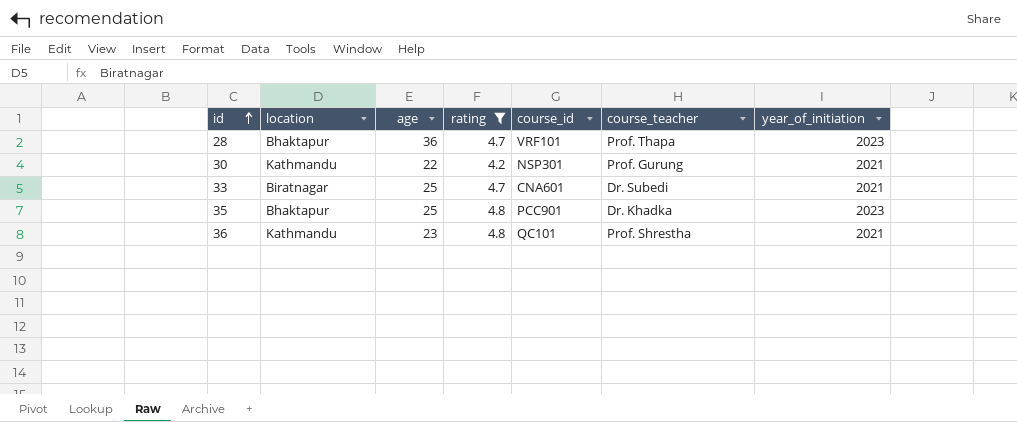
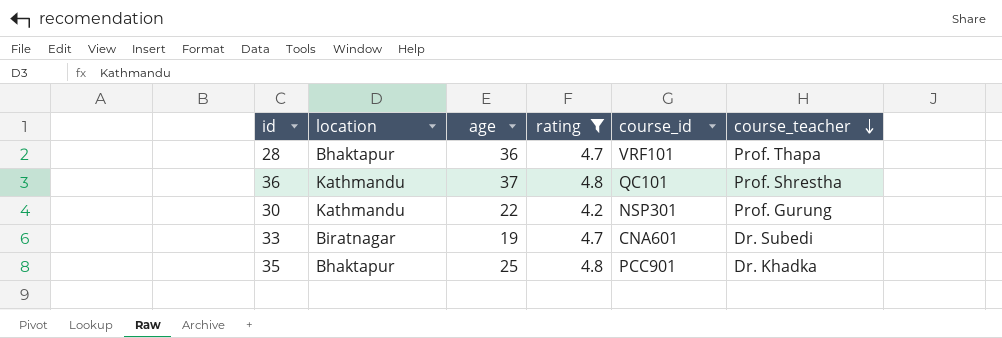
row order: id ascending -> course_teacher descending
column year_of_initiation | position: 7 -> none
36 | age: 23 -> 37
33 | age: 25 -> 19

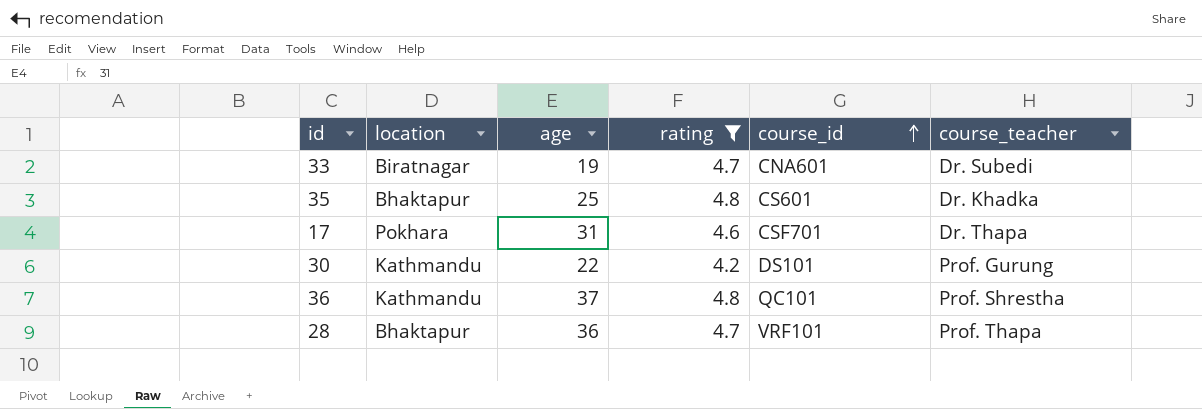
row order: course_teacher descending -> course_id ascending
35 | course_id: PCC901 -> CS601
row 17: none -> Pokhara | 31 | 4.6 | CSF701 | Dr. Thapa
30 | course_id: NSP301 -> DS101

